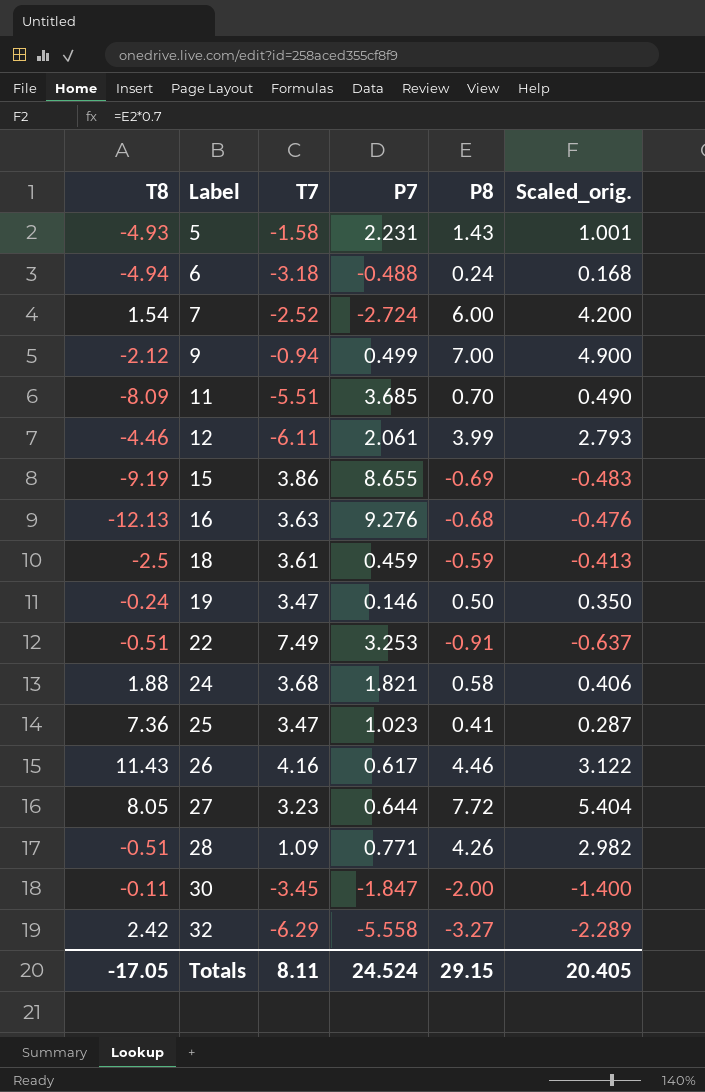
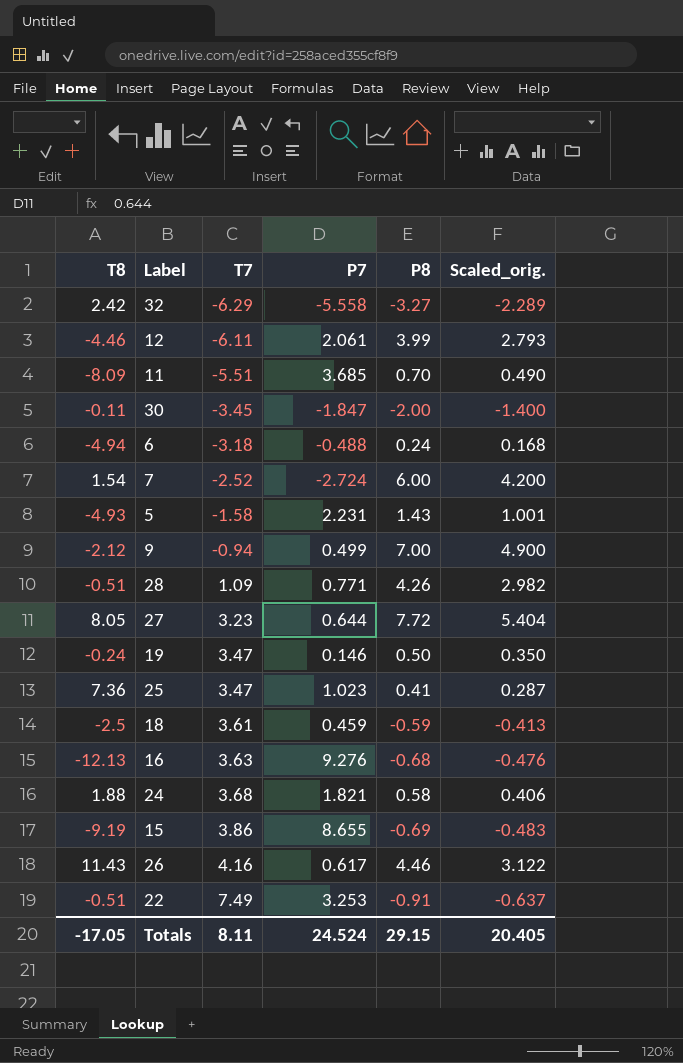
row order: Label ascending -> T7 ascending

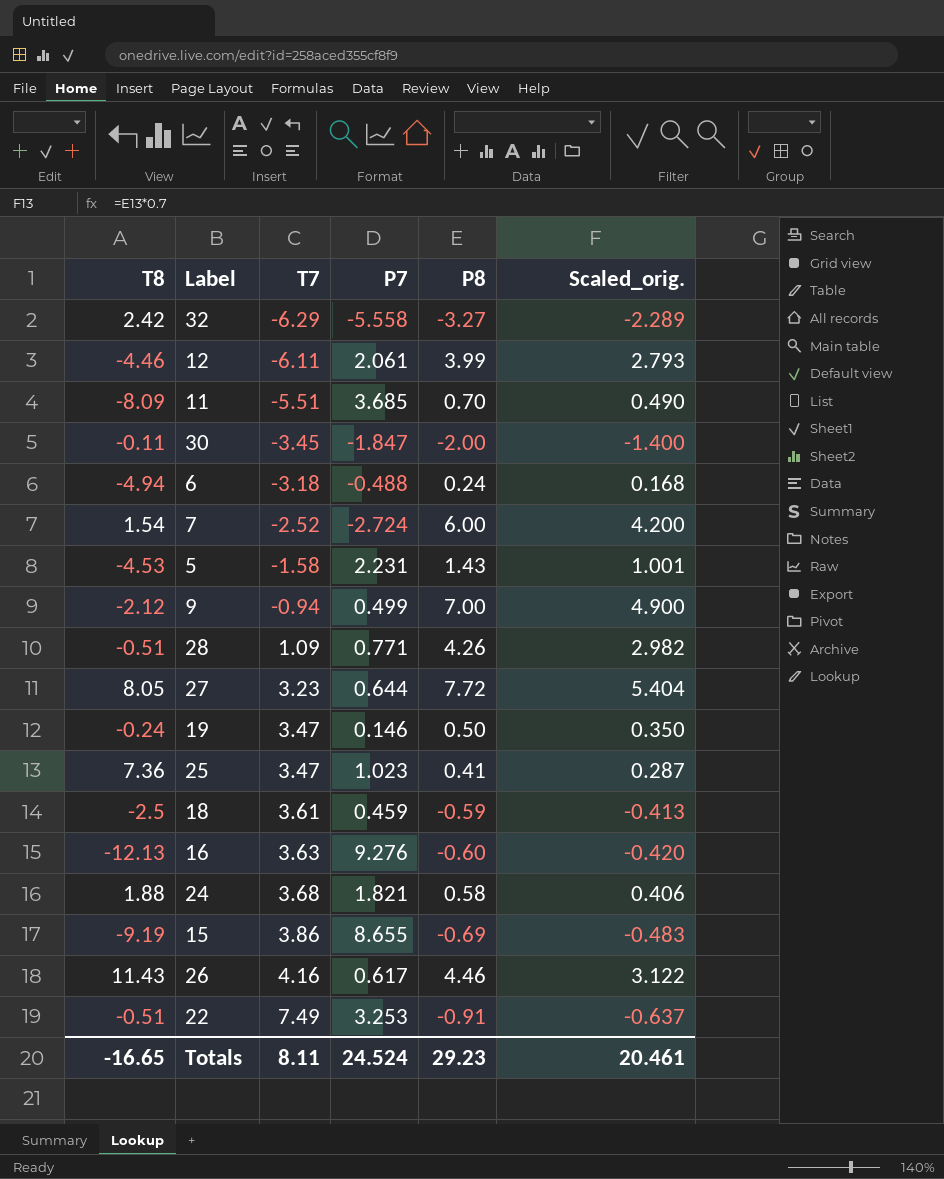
5 | T8: -4.93 -> -4.53
16 | P8: -0.68 -> -0.60
16 | Scaled_orig.: -0.476 -> -0.420
Totals | T8: -17.05 -> -16.65
Totals | P8: 29.15 -> 29.23
Totals | Scaled_orig.: 20.405 -> 20.461

